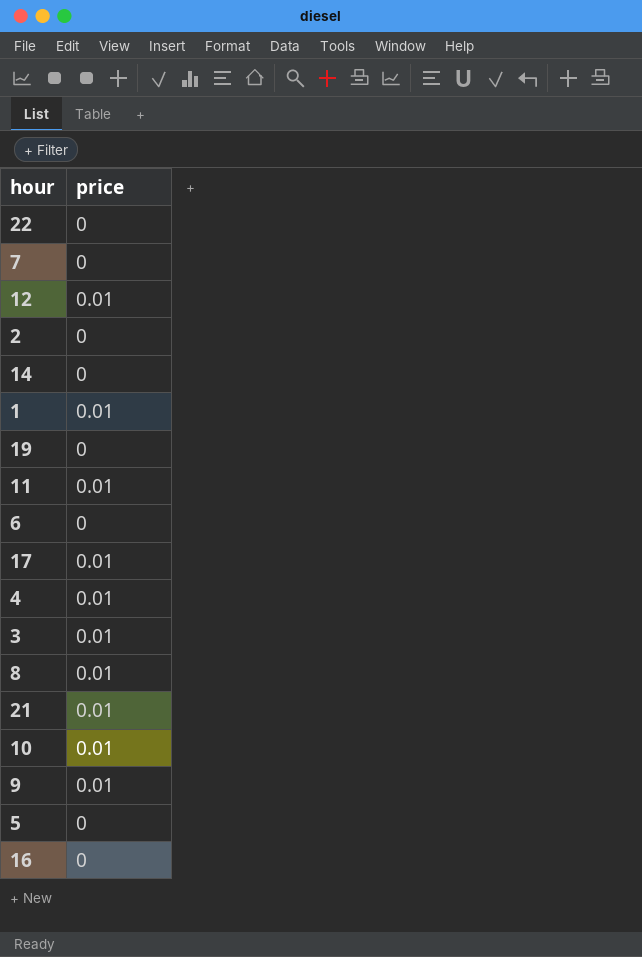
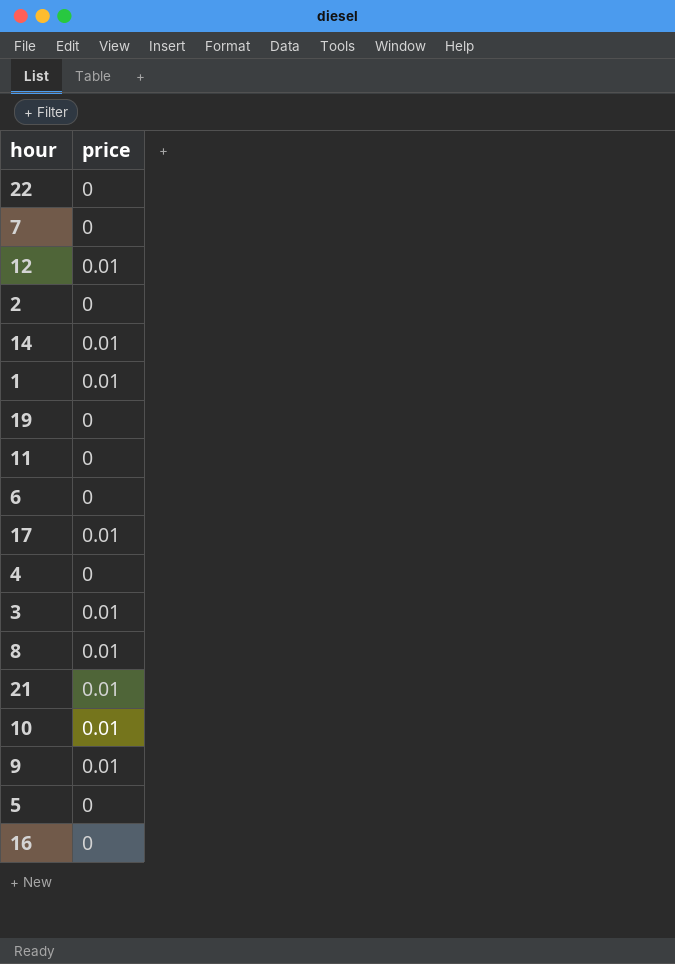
14 | price: 0 -> 0.01
11 | price: 0.01 -> 0
4 | price: 0.01 -> 0

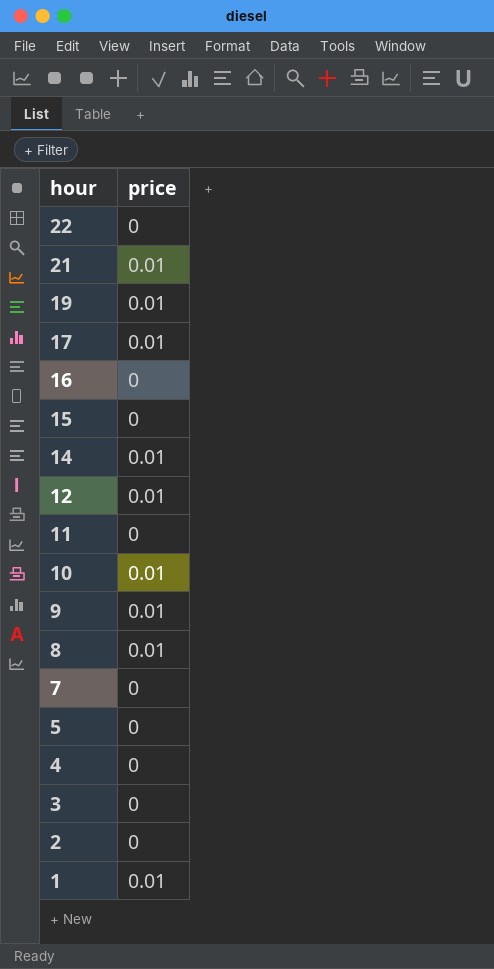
row order: none -> hour descending
row 6: 0 -> none
19 | price: 0 -> 0.01
row 15: none -> 0
3 | price: 0.01 -> 0

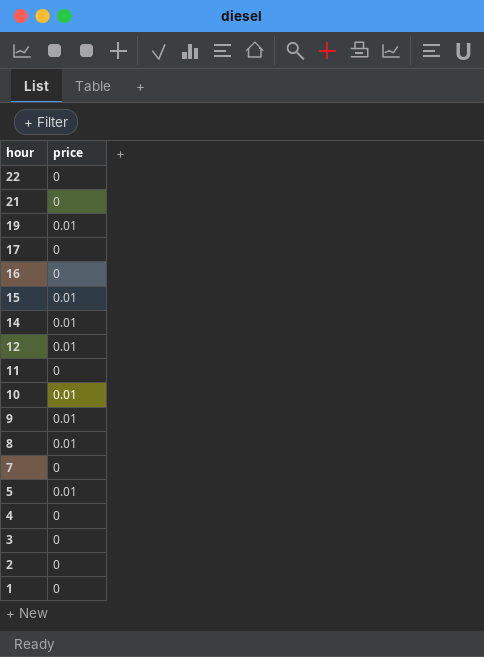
21 | price: 0.01 -> 0
17 | price: 0.01 -> 0
15 | price: 0 -> 0.01
5 | price: 0 -> 0.01
1 | price: 0.01 -> 0

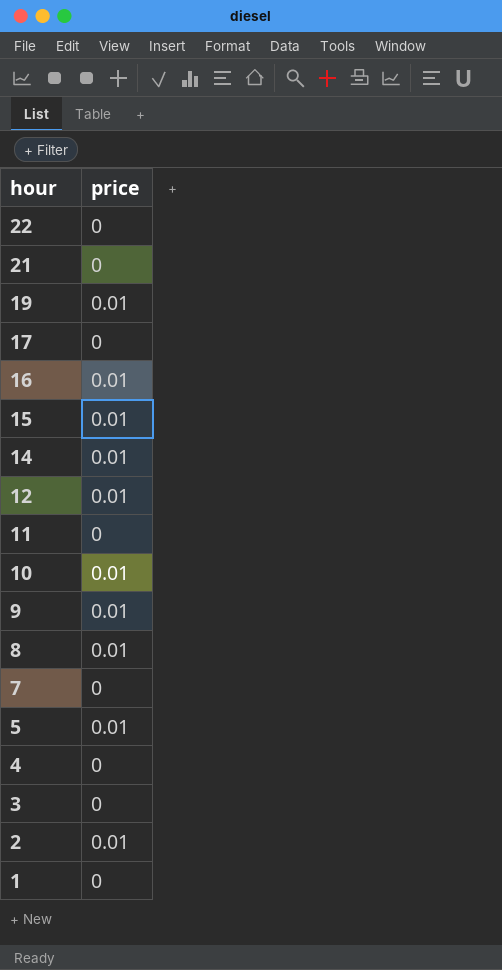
16 | price: 0 -> 0.01
2 | price: 0 -> 0.01

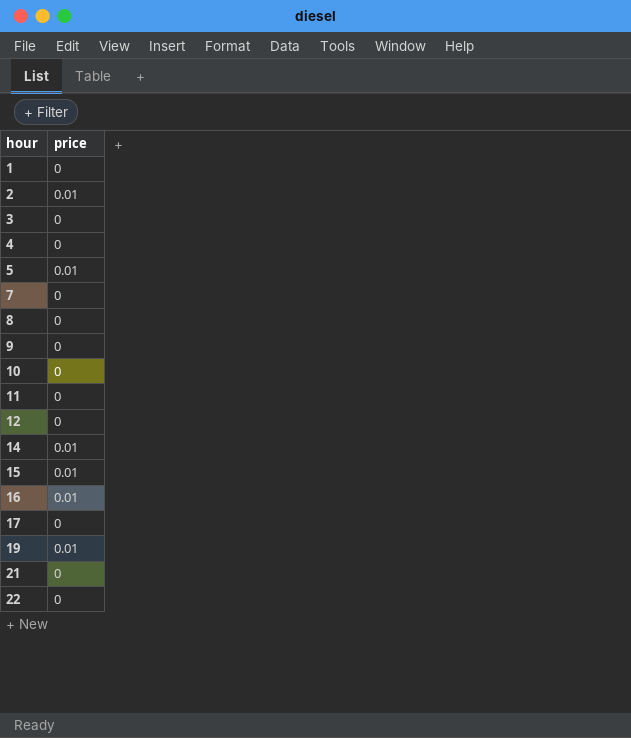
row order: hour descending -> hour ascending
8 | price: 0.01 -> 0
9 | price: 0.01 -> 0
10 | price: 0.01 -> 0
12 | price: 0.01 -> 0

